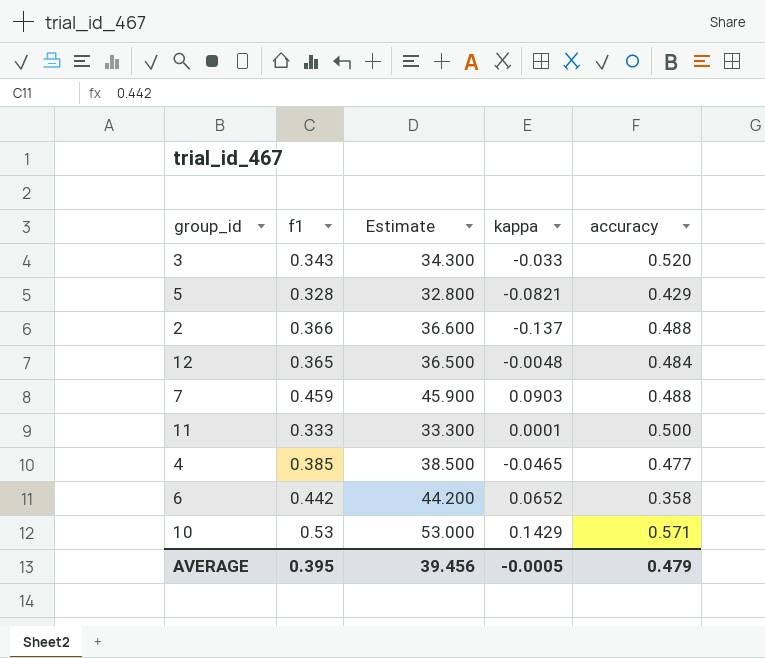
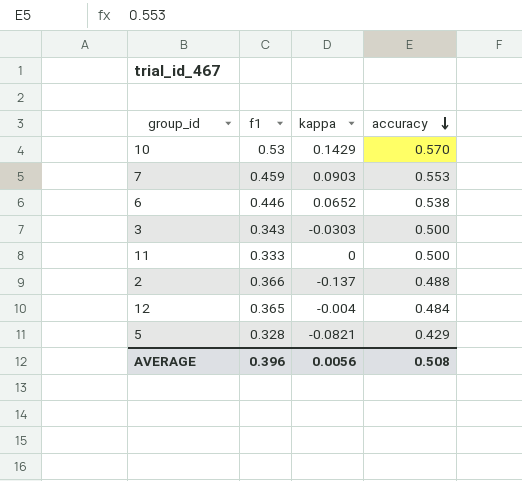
row order: none -> accuracy descending
column Estimate | formula: [f1] * 100 -> none
row 4: 0.385 | 38.500 | -0.0465 | 0.477 -> none
10 | accuracy: 0.571 -> 0.570
7 | accuracy: 0.488 -> 0.553
6 | f1: 0.442 -> 0.446
6 | accuracy: 0.358 -> 0.538
3 | kappa: -0.033 -> -0.0303
3 | accuracy: 0.520 -> 0.500
11 | kappa: 0.0001 -> 0
12 | kappa: -0.0048 -> -0.004
AVERAGE | f1: 0.395 -> 0.396
AVERAGE | kappa: -0.0005 -> 0.0056
AVERAGE | accuracy: 0.479 -> 0.508

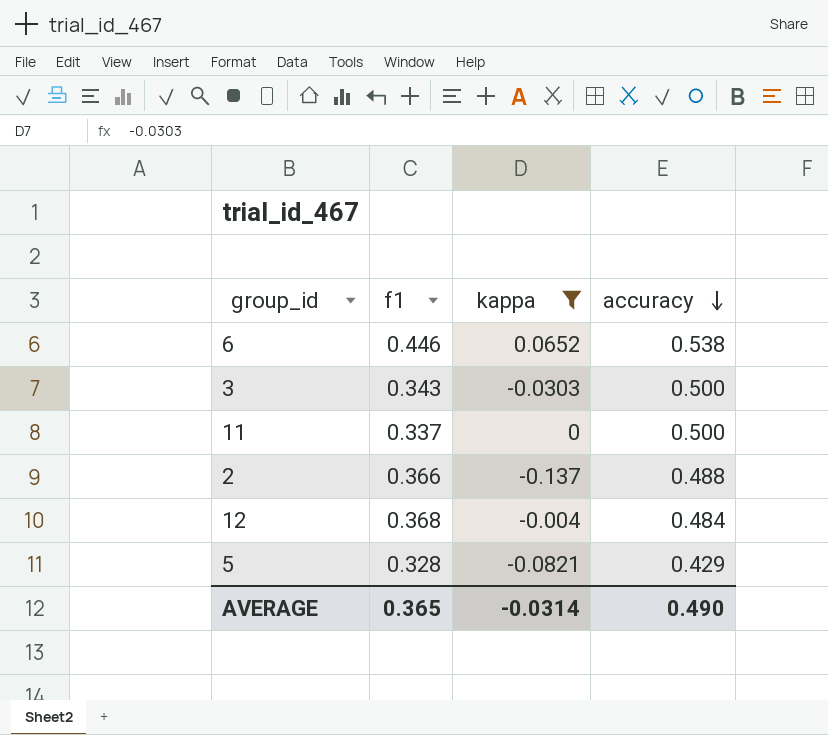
filter: none -> kappa <= 0.0652
11 | f1: 0.333 -> 0.337
12 | f1: 0.365 -> 0.368
AVERAGE | f1: 0.396 -> 0.365
AVERAGE | kappa: 0.0056 -> -0.0314
AVERAGE | accuracy: 0.508 -> 0.490

